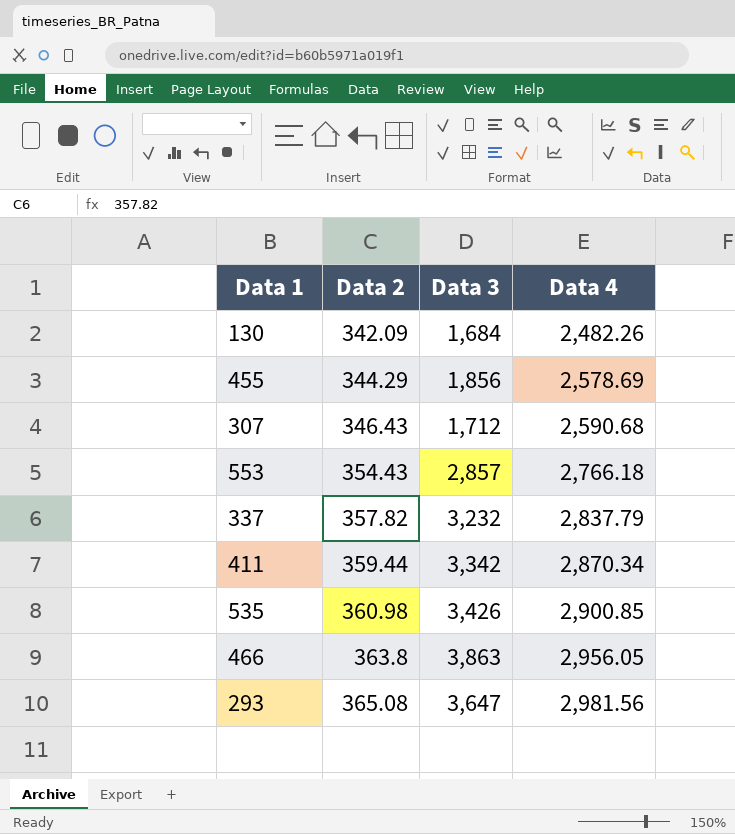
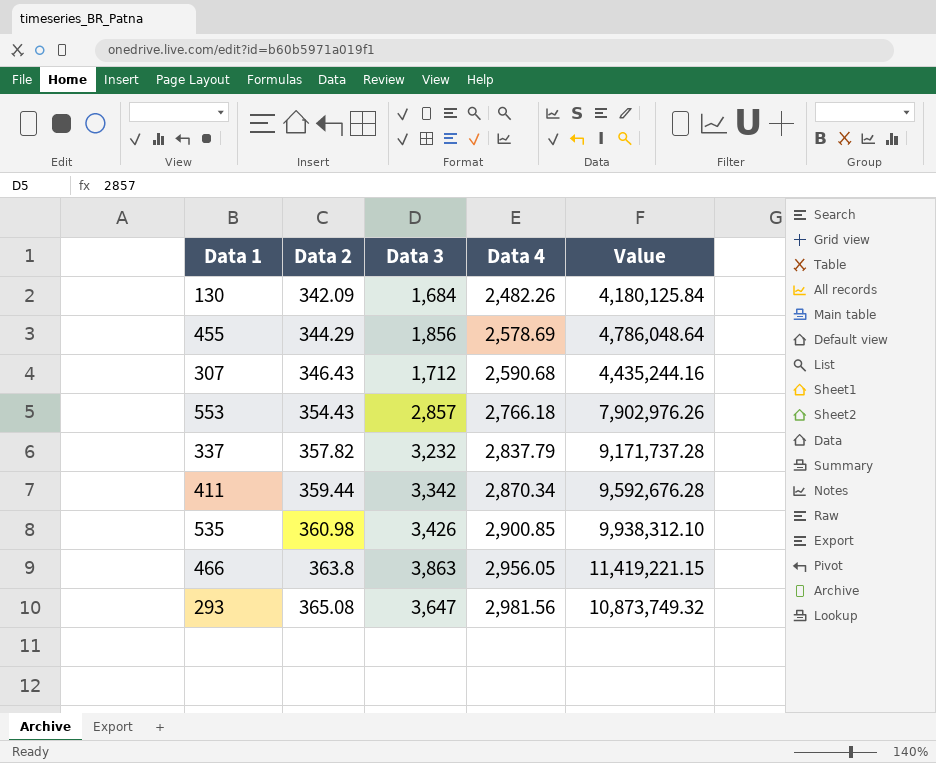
column Value | formula: none -> [Data 3] * [Data 4]

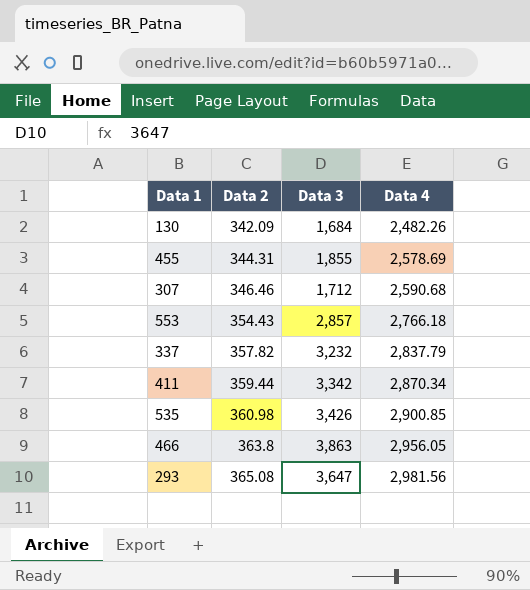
column Value | formula: [Data 3] * [Data 4] -> none
455 | Data 2: 344.29 -> 344.31
455 | Data 3: 1,856 -> 1,855
307 | Data 2: 346.43 -> 346.46

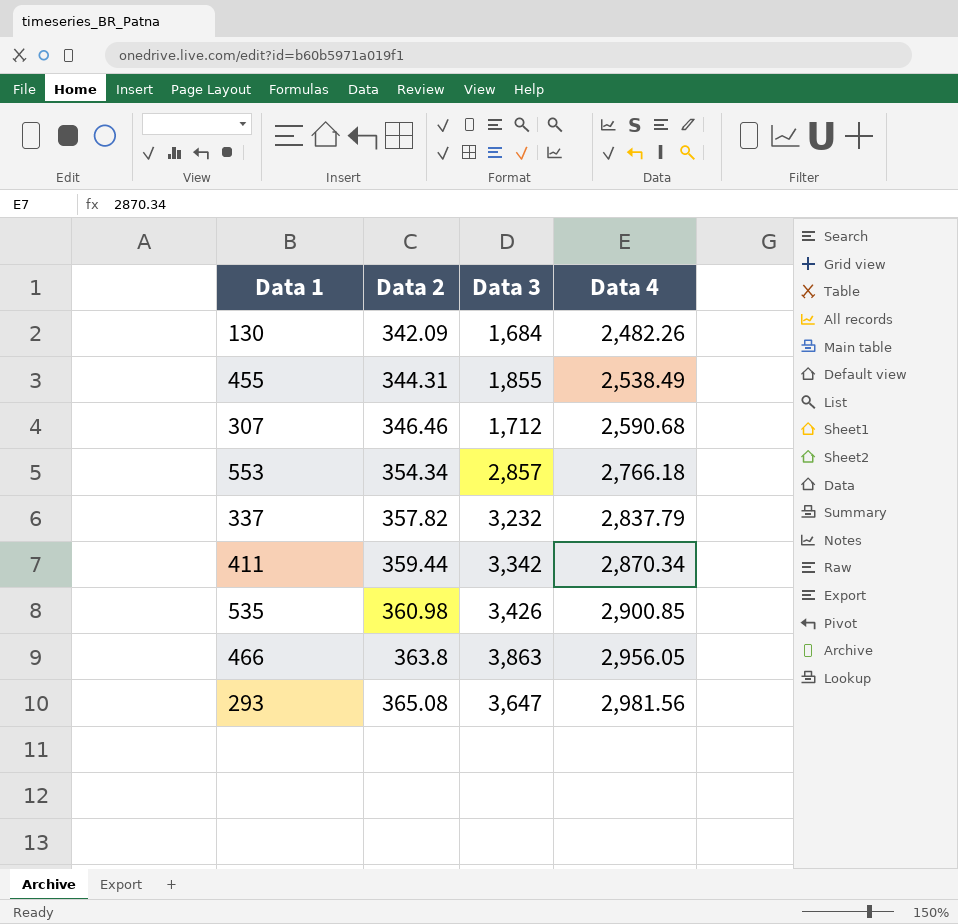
455 | Data 4: 2,578.69 -> 2,538.49
553 | Data 2: 354.43 -> 354.34

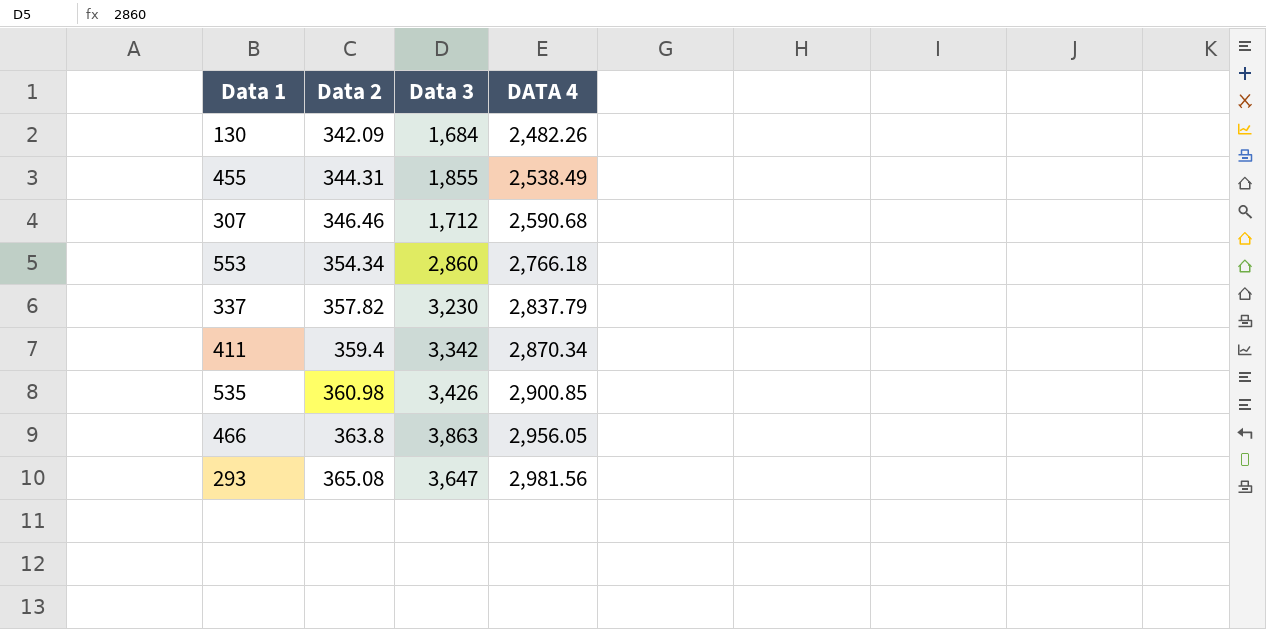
column name: Data 4 -> DATA 4
553 | Data 3: 2,857 -> 2,860
337 | Data 3: 3,232 -> 3,230
411 | Data 2: 359.44 -> 359.4

